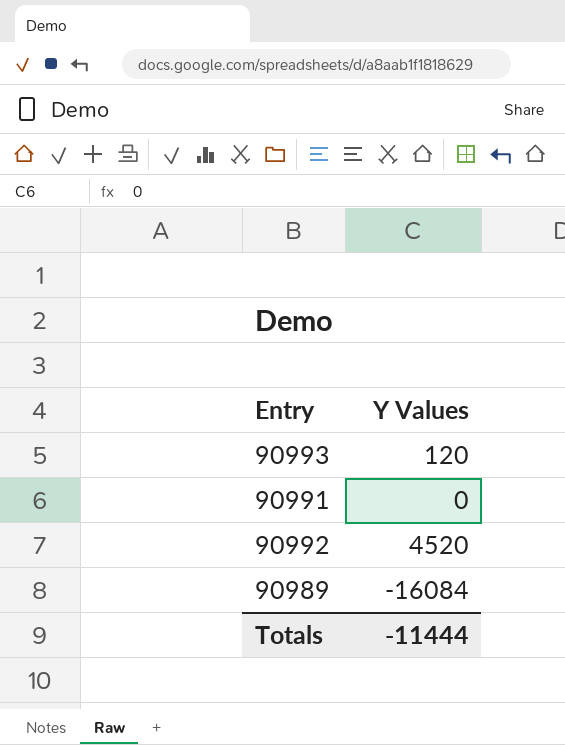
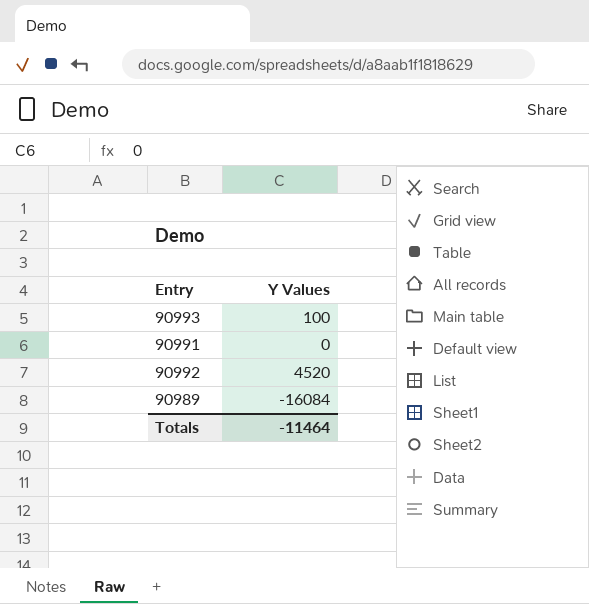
90993 | Y Values: 120 -> 100
Totals | Y Values: -11444 -> -11464

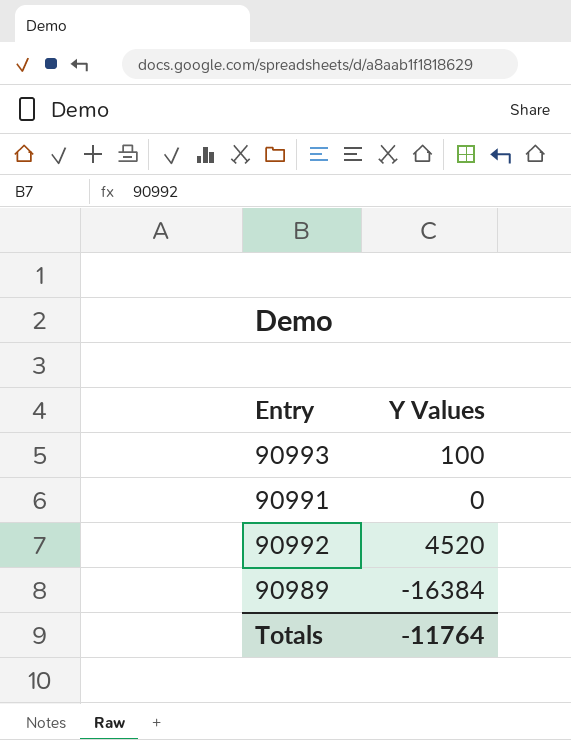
90989 | Y Values: -16084 -> -16384
Totals | Y Values: -11464 -> -11764

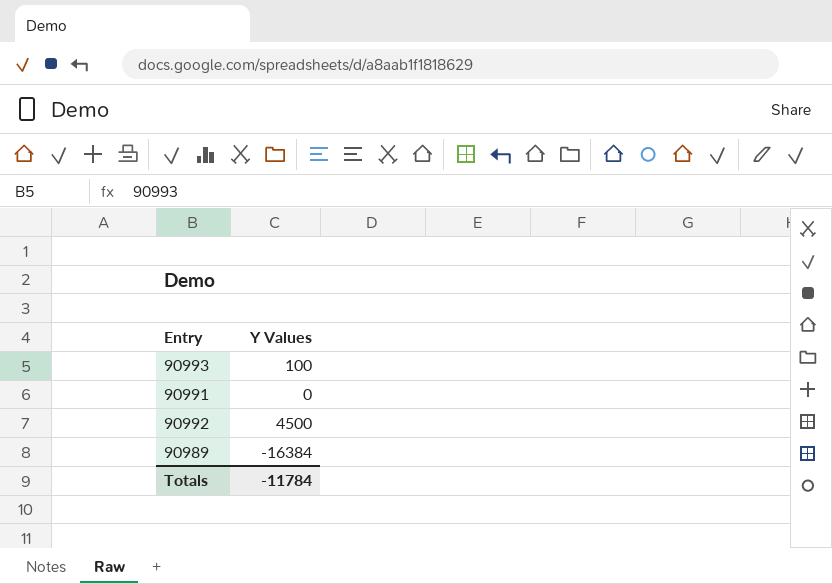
90992 | Y Values: 4520 -> 4500
Totals | Y Values: -11764 -> -11784

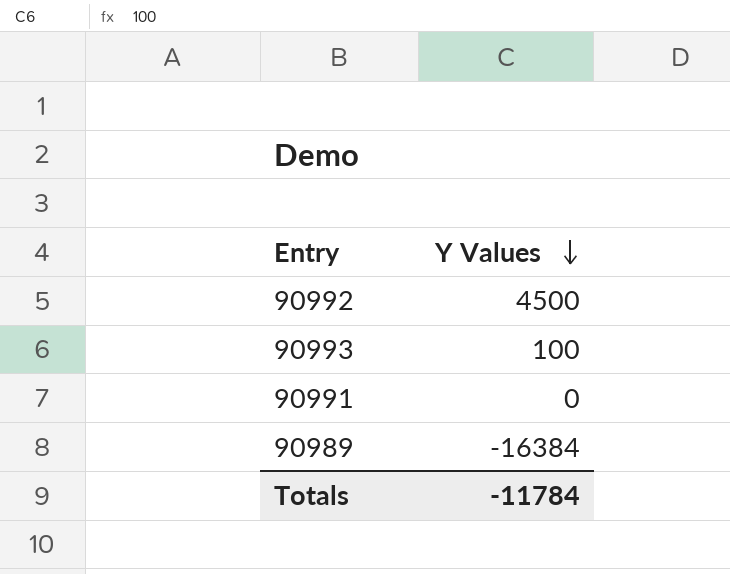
row order: none -> Y Values descending

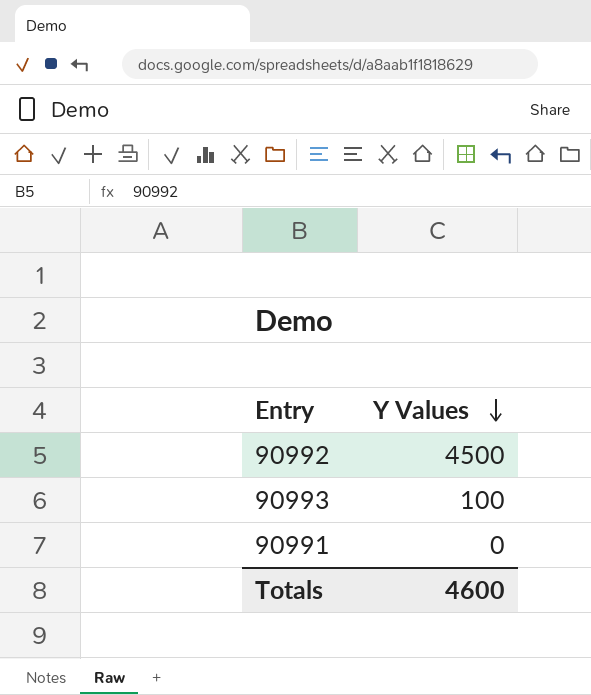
row 90989: -16384 -> none
Totals | Y Values: -11784 -> 4600

